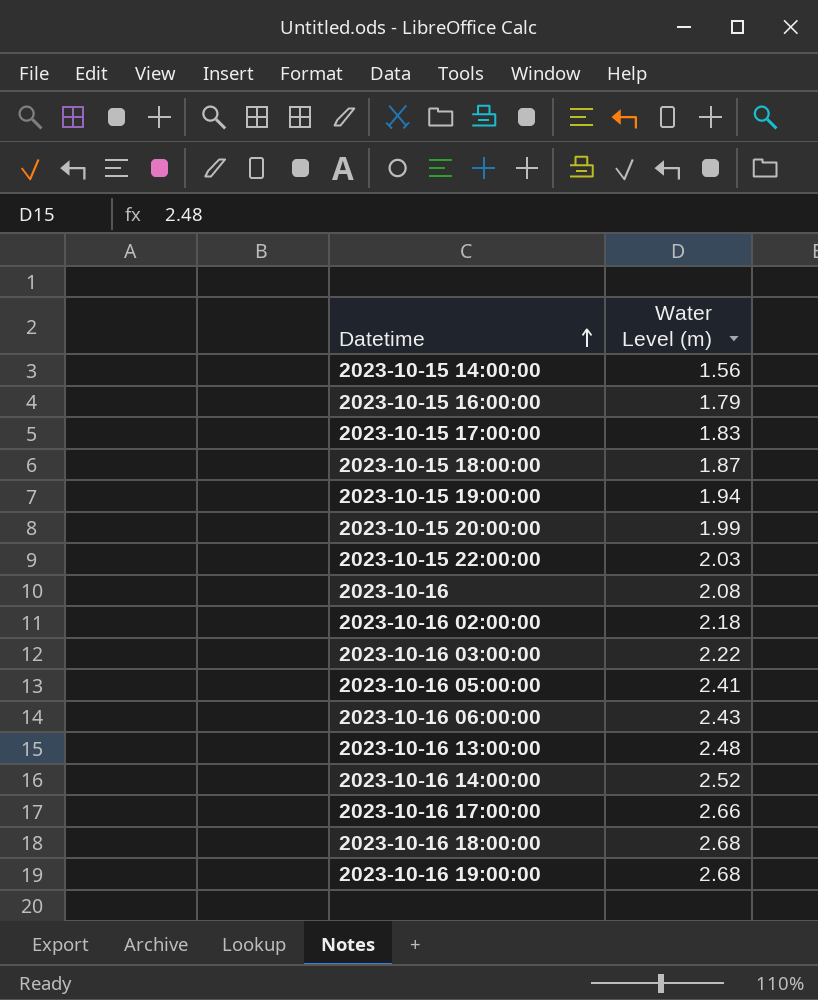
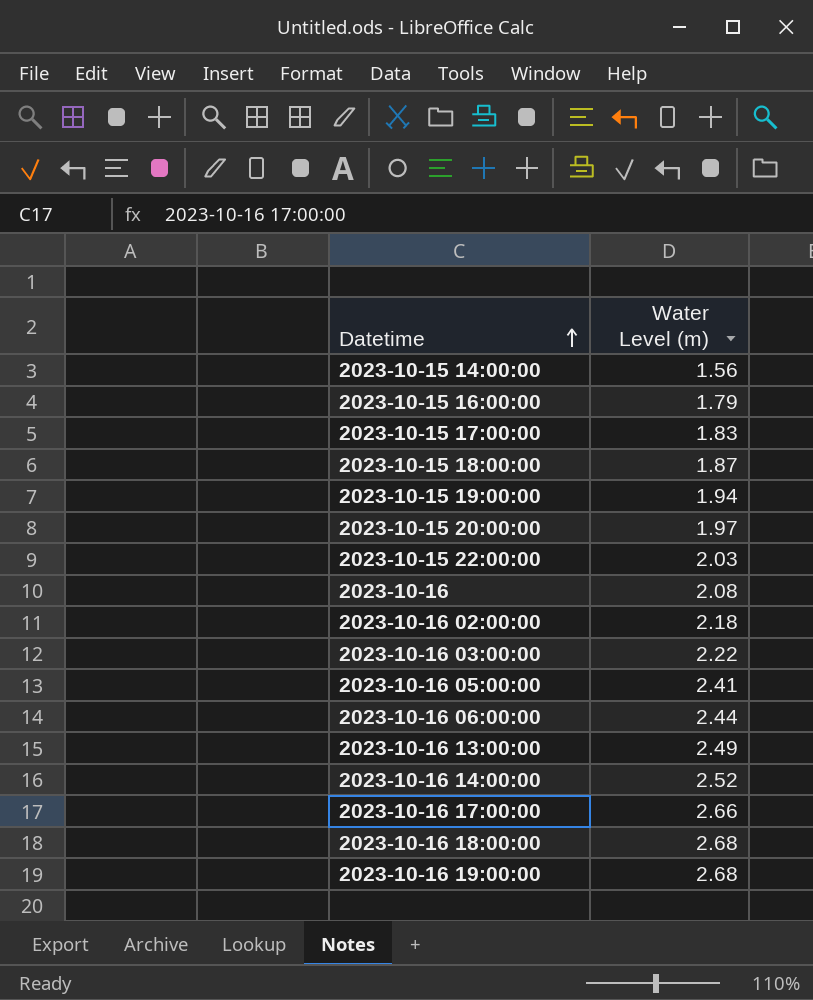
2023-10-15 20:00:00 | Water Level (m): 1.99 -> 1.97
2023-10-16 06:00:00 | Water Level (m): 2.43 -> 2.44
2023-10-16 13:00:00 | Water Level (m): 2.48 -> 2.49

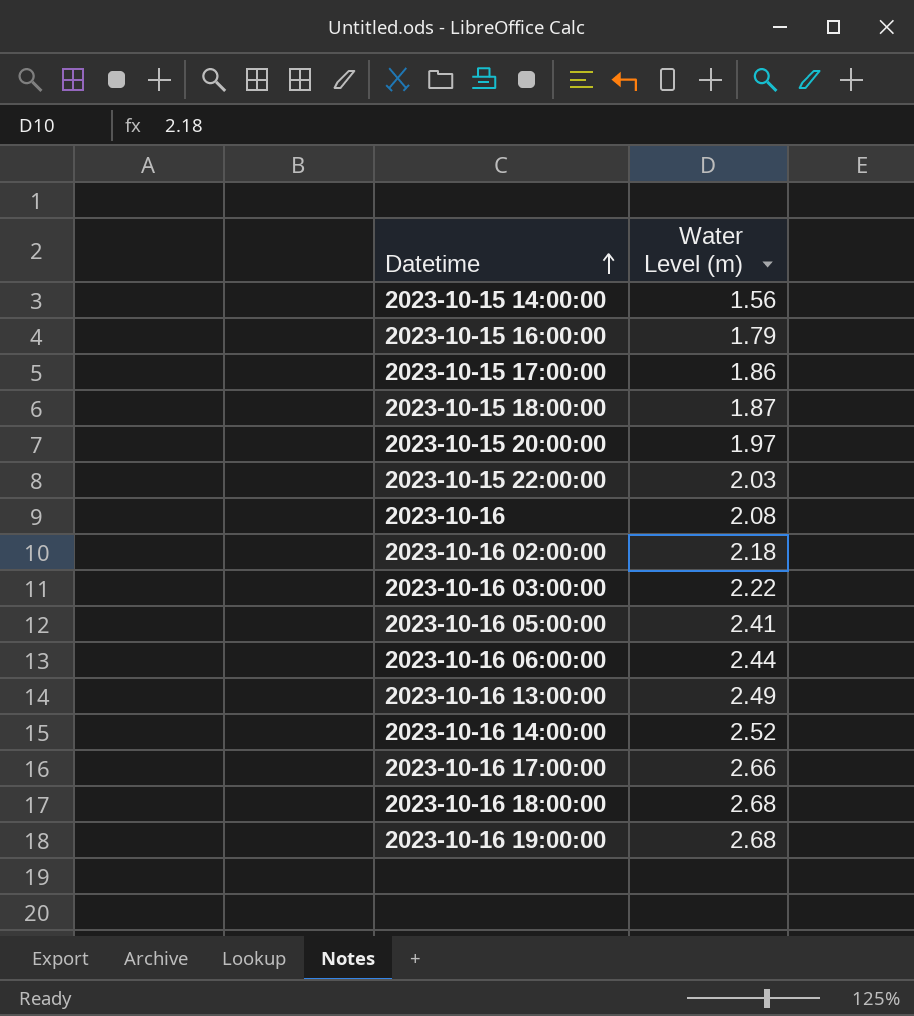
row 2023-10-15 19:00:00: 1.94 -> none
2023-10-15 17:00:00 | Water Level (m): 1.83 -> 1.86

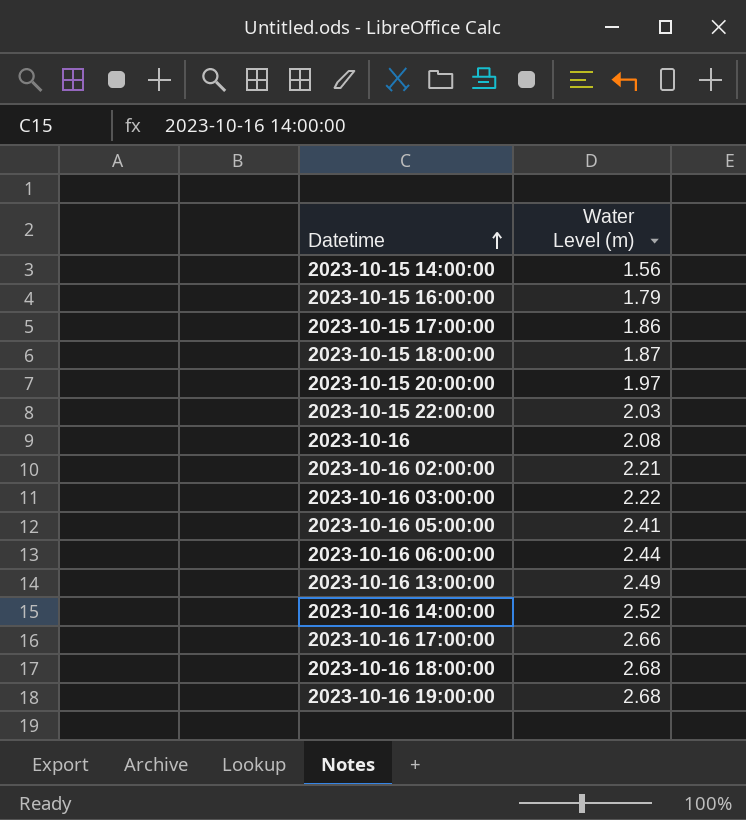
2023-10-16 02:00:00 | Water Level (m): 2.18 -> 2.21

